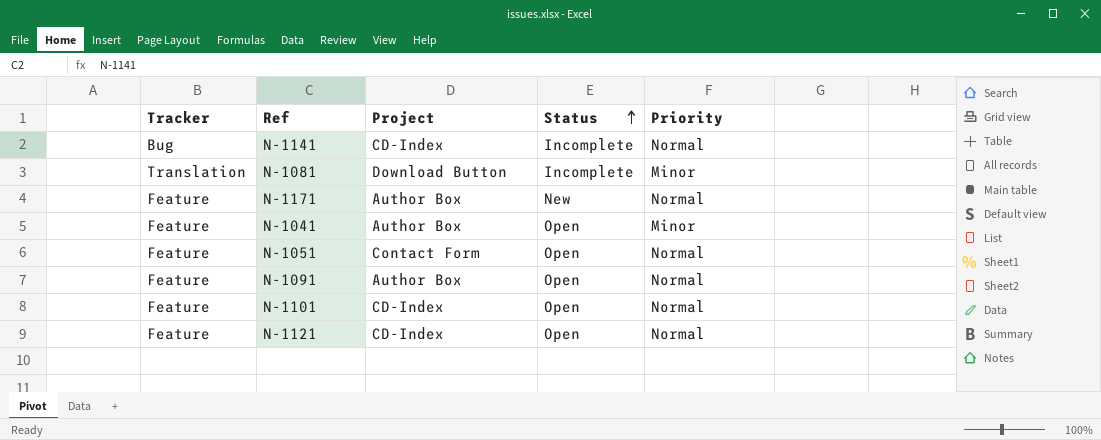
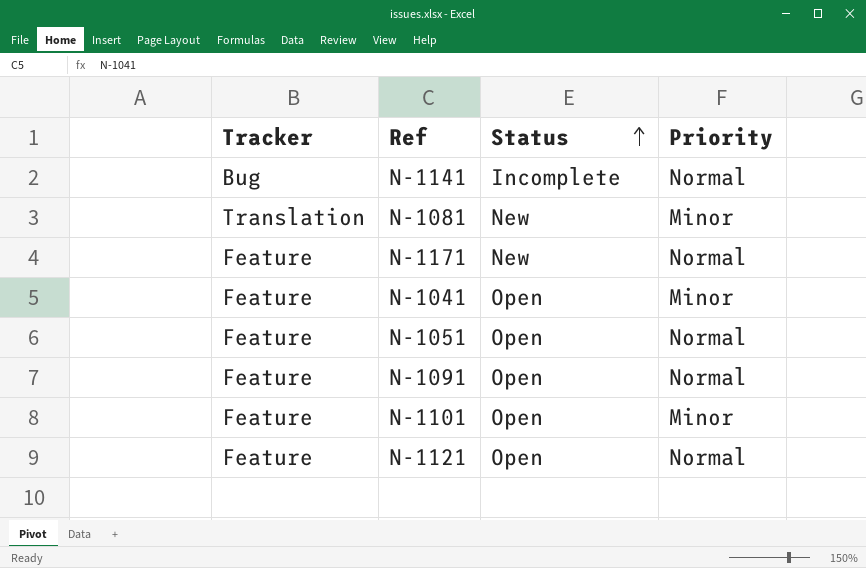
column Project | position: 3 -> none
N-1081 | Status: Incomplete -> New
N-1101 | Priority: Normal -> Minor

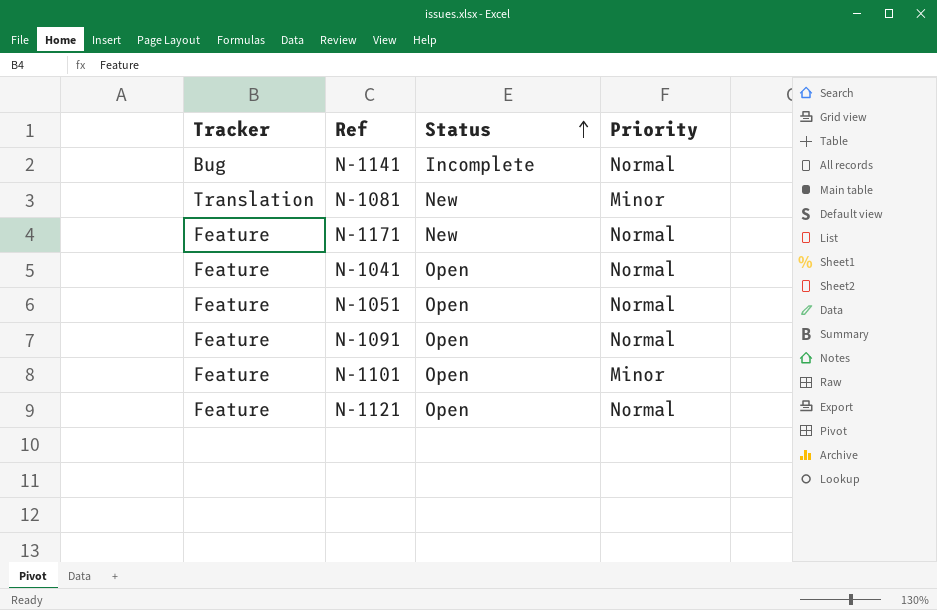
N-1041 | Priority: Minor -> Normal

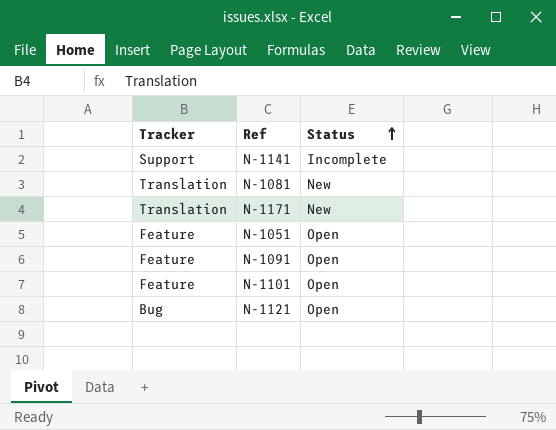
column Priority | position: 4 -> none
row N-1041: Feature | Open | Normal -> none
N-1141 | Tracker: Bug -> Support
N-1171 | Tracker: Feature -> Translation
N-1121 | Tracker: Feature -> Bug

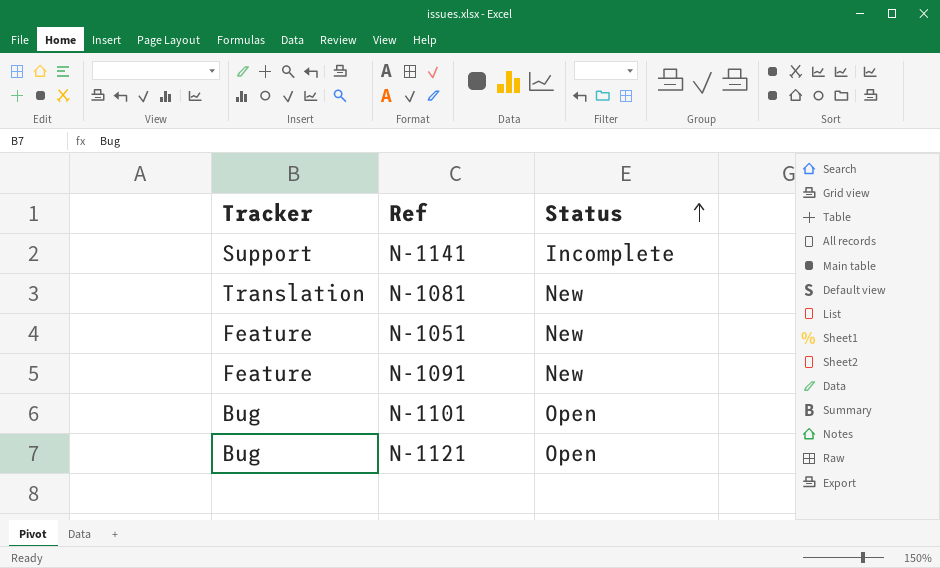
row N-1171: Translation | New -> none
N-1051 | Status: Open -> New
N-1091 | Status: Open -> New
N-1101 | Tracker: Feature -> Bug

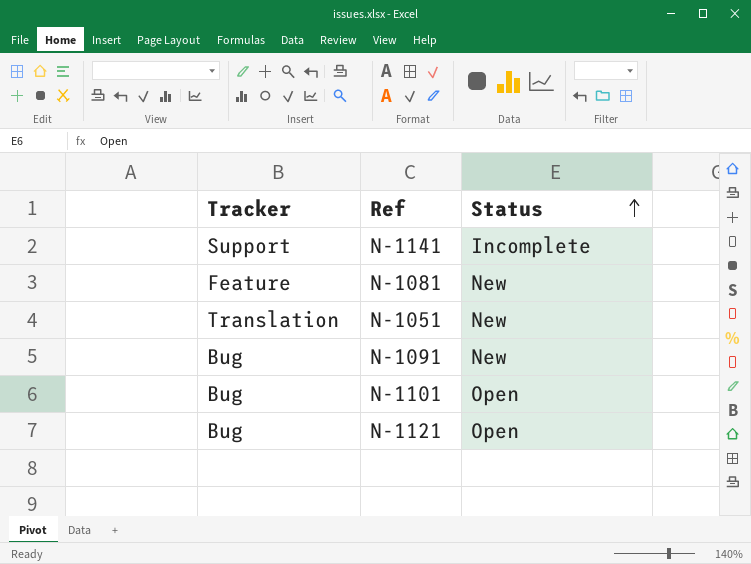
N-1081 | Tracker: Translation -> Feature
N-1051 | Tracker: Feature -> Translation
N-1091 | Tracker: Feature -> Bug

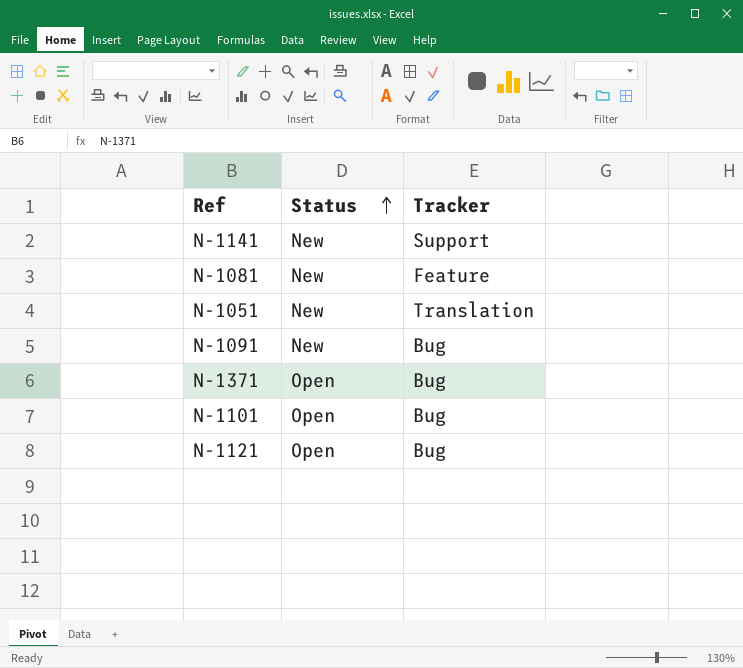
column Tracker | position: 1 -> 3
N-1141 | Status: Incomplete -> New
row N-1371: none -> Open | Bug

